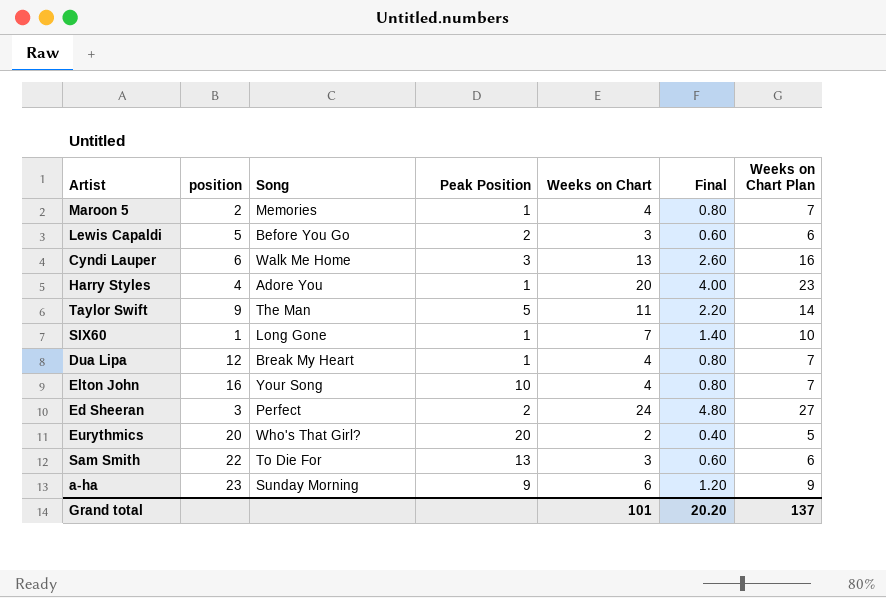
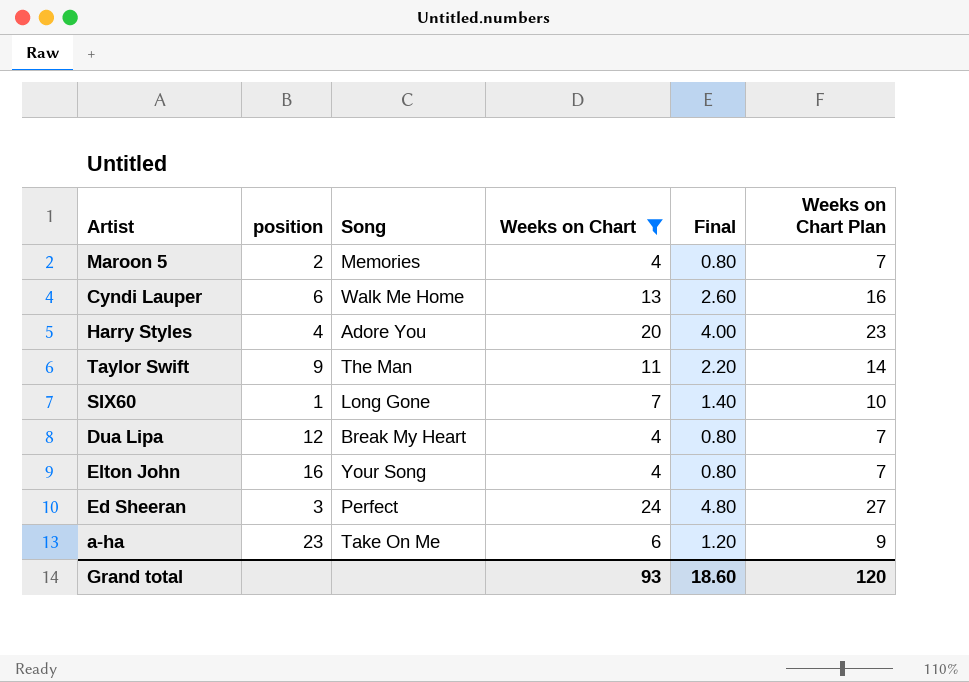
filter: none -> Weeks on Chart >= 4
column Peak Position | position: 4 -> none
a-ha | Song: Sunday Morning -> Take On Me
Grand total | Weeks on Chart: 101 -> 93
Grand total | Final: 20.20 -> 18.60
Grand total | Weeks on Chart Plan: 137 -> 120

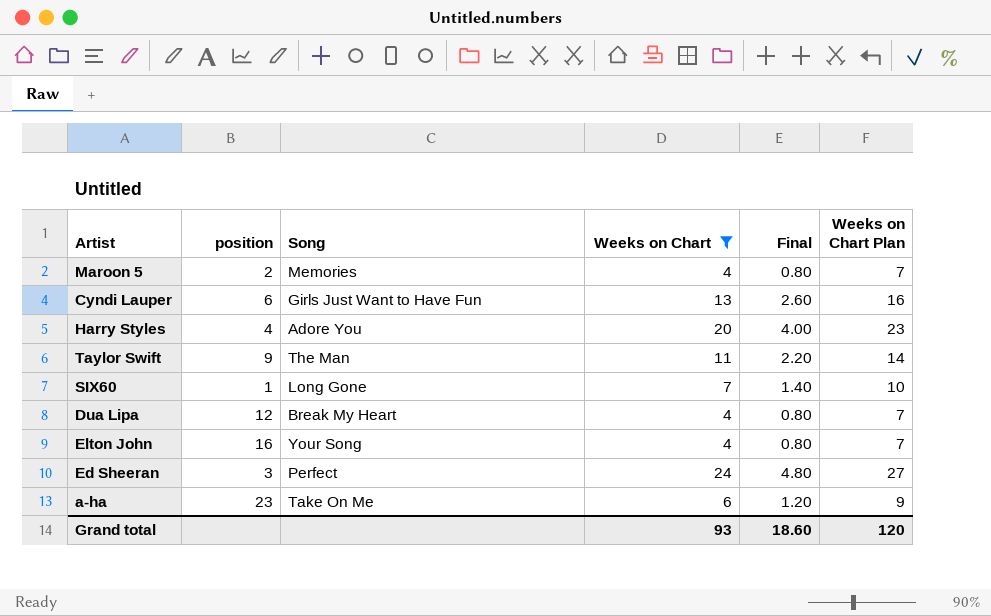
Cyndi Lauper | Song: Walk Me Home -> Girls Just Want to Have Fun

